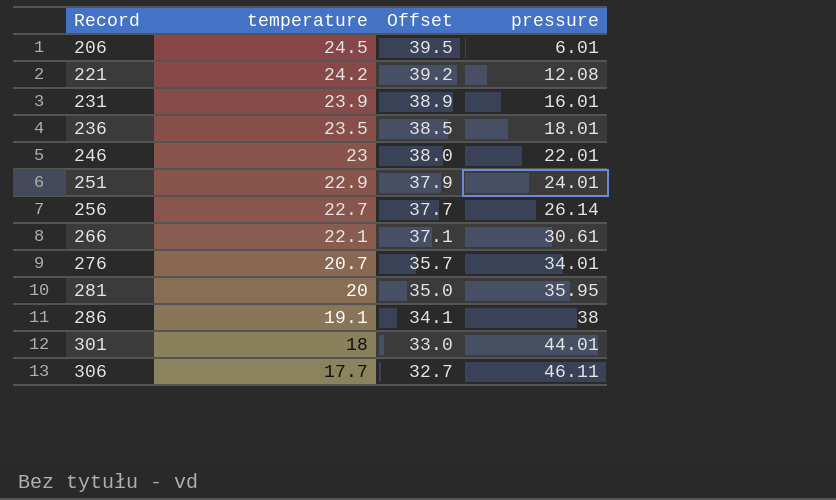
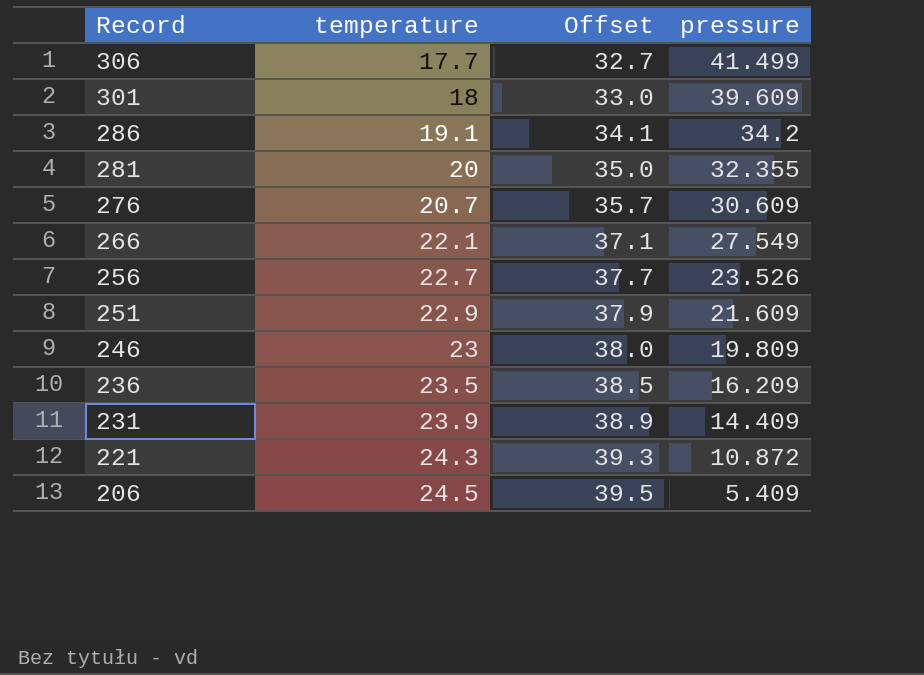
row order: Record ascending -> Record descending
306 | pressure: 46.11 -> 41.499
301 | pressure: 44.01 -> 39.609
286 | pressure: 38 -> 34.2
281 | pressure: 35.95 -> 32.355
276 | pressure: 34.01 -> 30.609
266 | pressure: 30.61 -> 27.549
256 | pressure: 26.14 -> 23.526
251 | pressure: 24.01 -> 21.609
246 | pressure: 22.01 -> 19.809
236 | pressure: 18.01 -> 16.209
231 | pressure: 16.01 -> 14.409
221 | temperature: 24.2 -> 24.3
221 | Offset: 39.2 -> 39.3
221 | pressure: 12.08 -> 10.872
206 | pressure: 6.01 -> 5.409

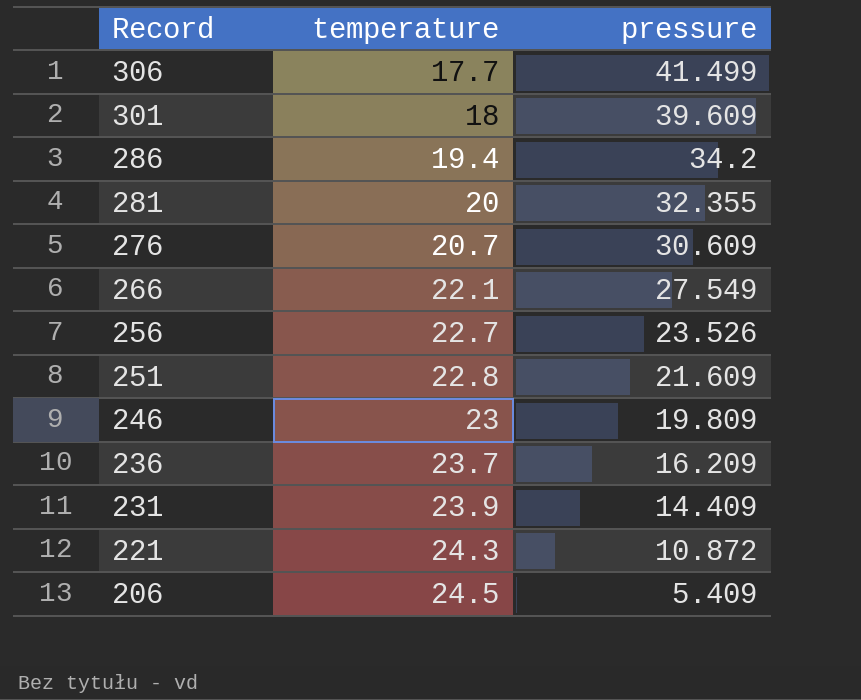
column Offset | formula: [temperature] + 15 -> none
286 | temperature: 19.1 -> 19.4
251 | temperature: 22.9 -> 22.8
236 | temperature: 23.5 -> 23.7

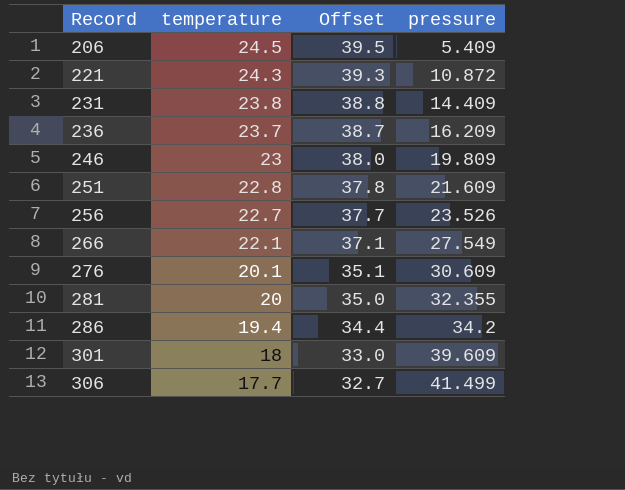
row order: Record descending -> Record ascending
column Offset | formula: none -> [temperature] + 15
231 | temperature: 23.9 -> 23.8
276 | temperature: 20.7 -> 20.1

